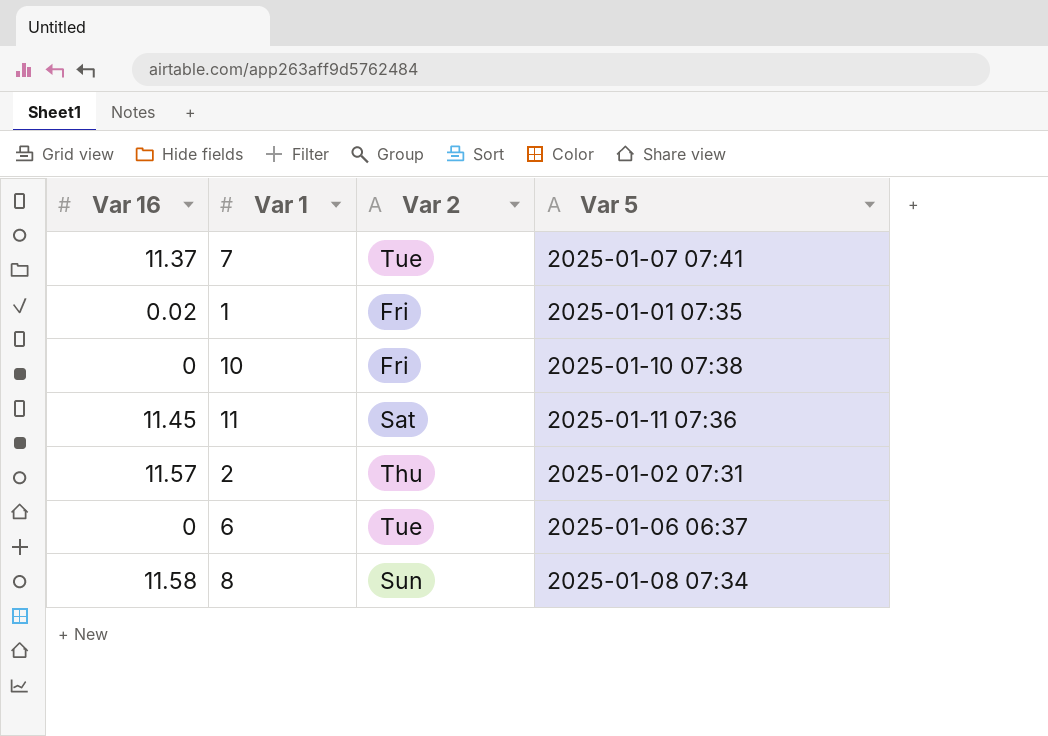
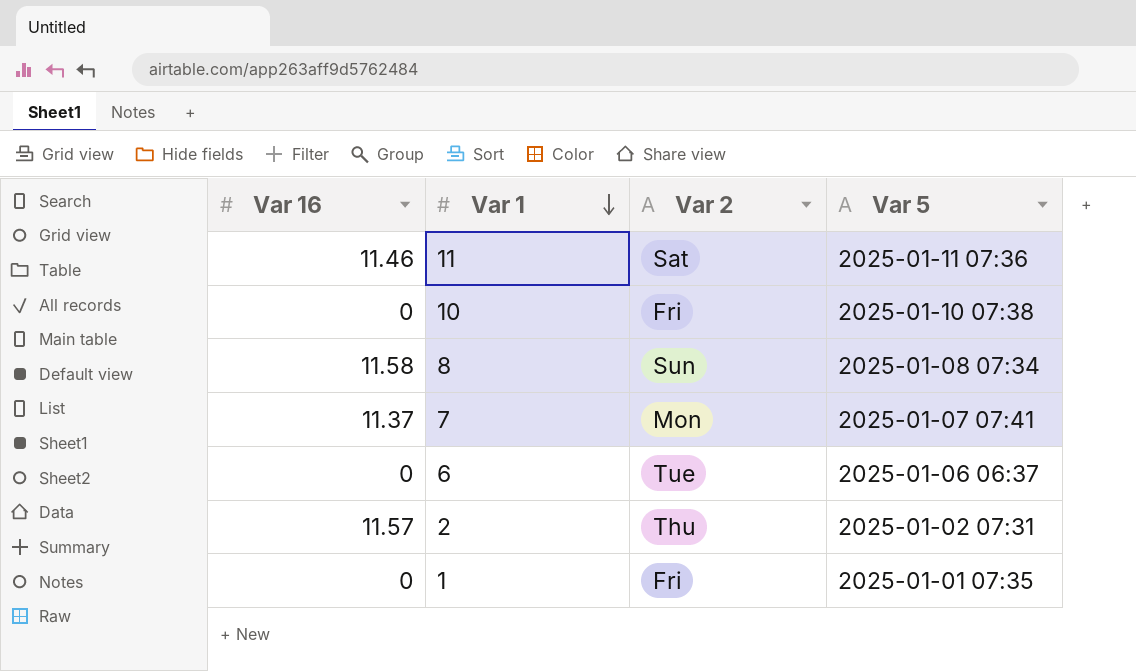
row order: none -> Var 1 descending
11 | Var 16: 11.45 -> 11.46
7 | Var 2: Tue -> Mon
1 | Var 16: 0.02 -> 0

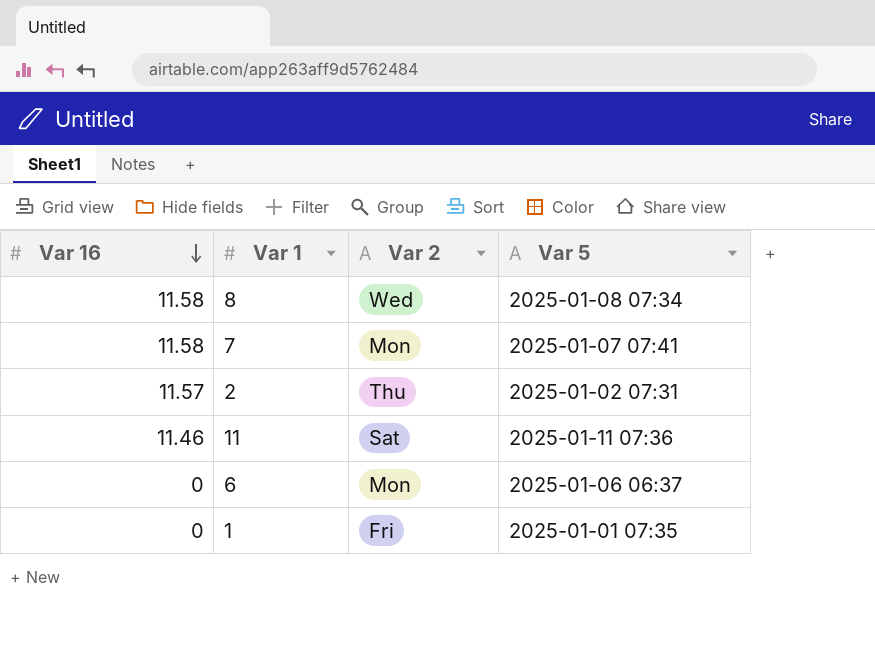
row order: Var 1 descending -> Var 16 descending
row 10: 0 | Fri | 2025-01-10 07:38 -> none
8 | Var 2: Sun -> Wed
7 | Var 16: 11.37 -> 11.58
6 | Var 2: Tue -> Mon

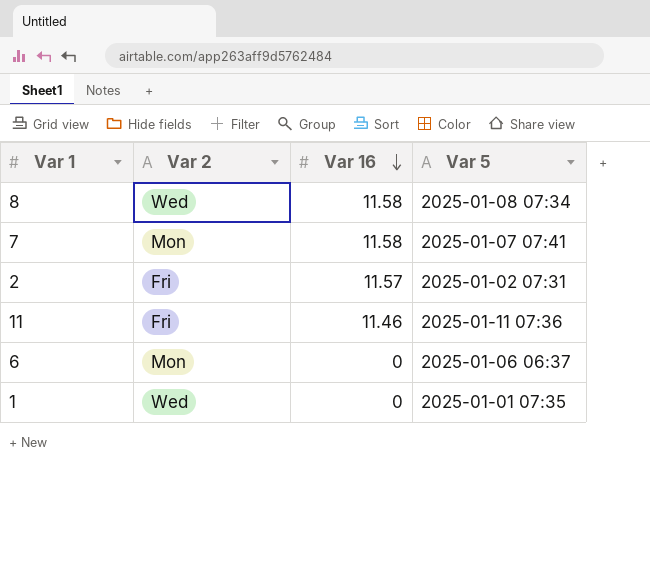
column Var 16 | position: 1 -> 3
2 | Var 2: Thu -> Fri
11 | Var 2: Sat -> Fri
1 | Var 2: Fri -> Wed

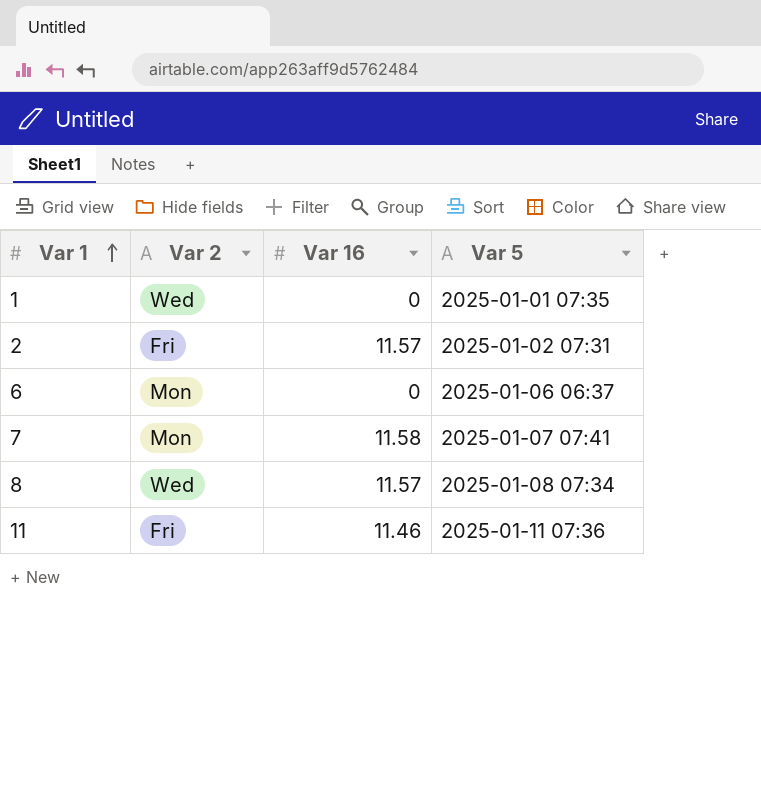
row order: Var 16 descending -> Var 1 ascending
8 | Var 16: 11.58 -> 11.57

